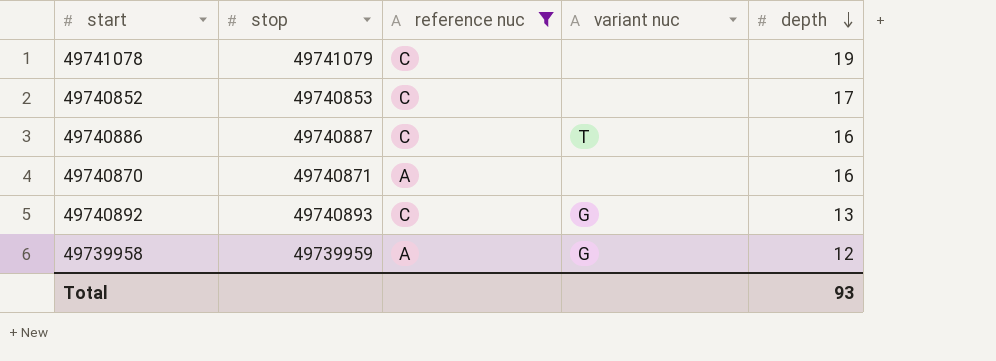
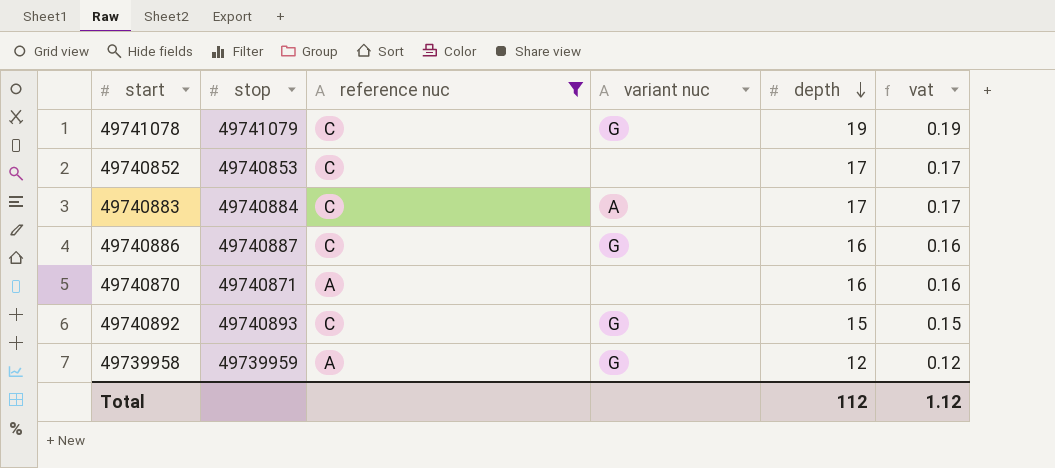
column vat | formula: none -> [depth] * 0.01
49741078 | variant nuc: none -> G
row 49740883: none -> 49740884 | C | A | 17 | 0.17
49740886 | variant nuc: T -> G
49740892 | depth: 13 -> 15
Total | depth: 93 -> 112

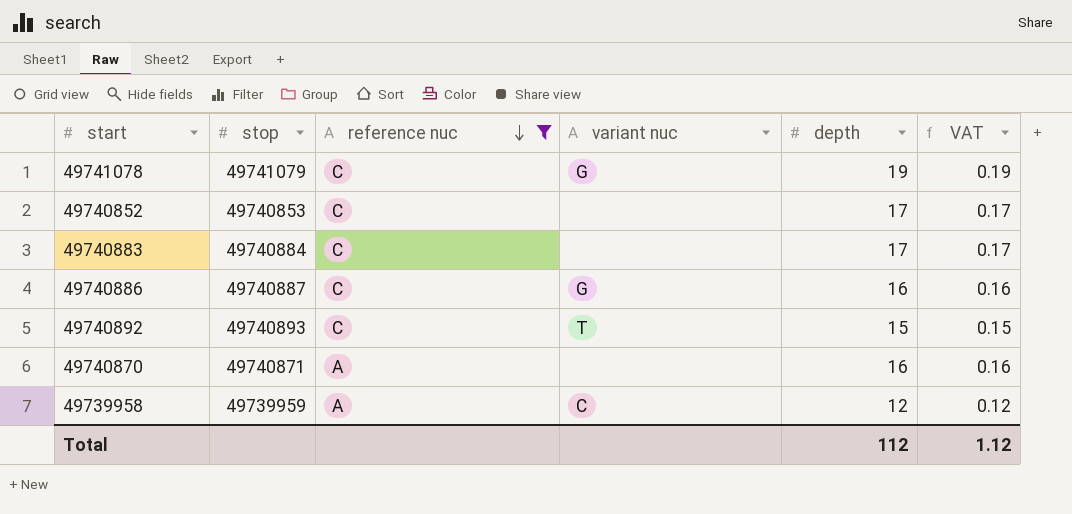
row order: depth descending -> reference nuc descending
column name: vat -> VAT
49740883 | variant nuc: A -> none
49740892 | variant nuc: G -> T
49739958 | variant nuc: G -> C

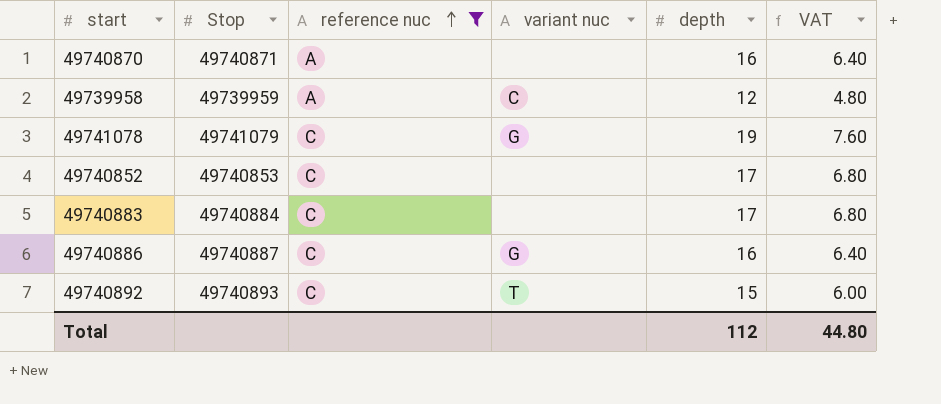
row order: reference nuc descending -> reference nuc ascending
column name: stop -> Stop
column VAT | formula: [depth] * 0.01 -> [depth] * 0.4
Total | VAT: 1.12 -> 44.80

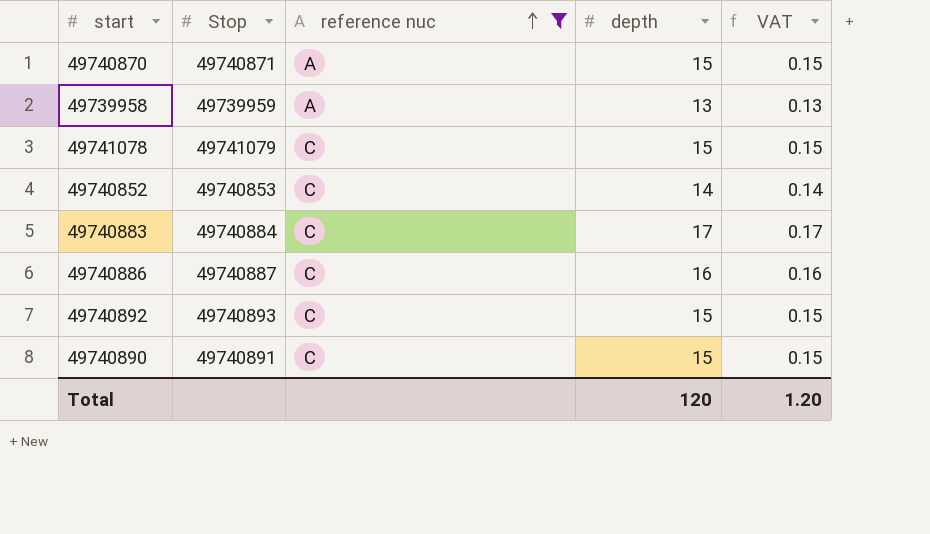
column variant nuc | position: 4 -> none
column VAT | formula: [depth] * 0.4 -> [depth] * 0.01
49740870 | depth: 16 -> 15
49739958 | depth: 12 -> 13
49741078 | depth: 19 -> 15
49740852 | depth: 17 -> 14
row 49740890: none -> 49740891 | C | 15 | 0.15
Total | depth: 112 -> 120
Total | VAT: 44.80 -> 1.20

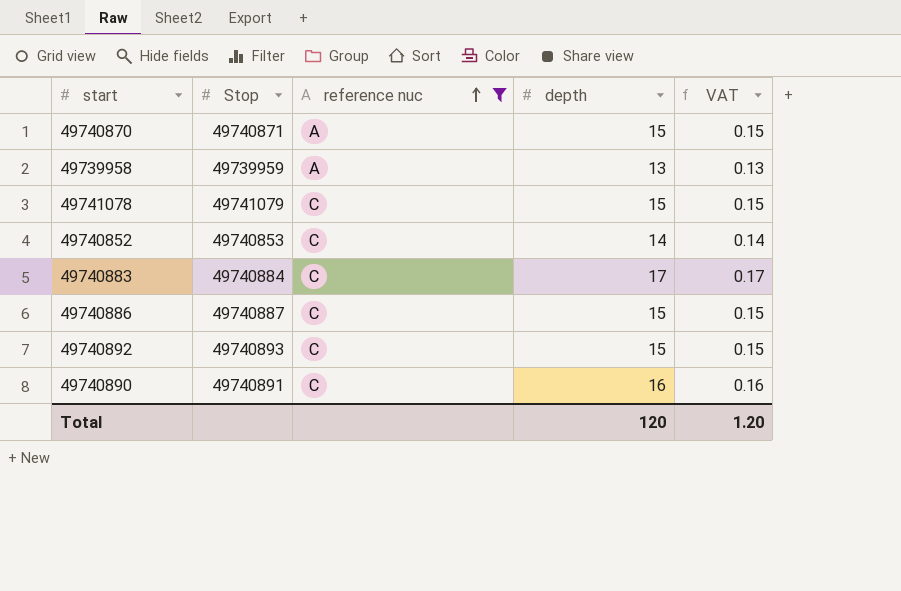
49740886 | depth: 16 -> 15
49740886 | VAT: 0.16 -> 0.15
49740890 | depth: 15 -> 16
49740890 | VAT: 0.15 -> 0.16

